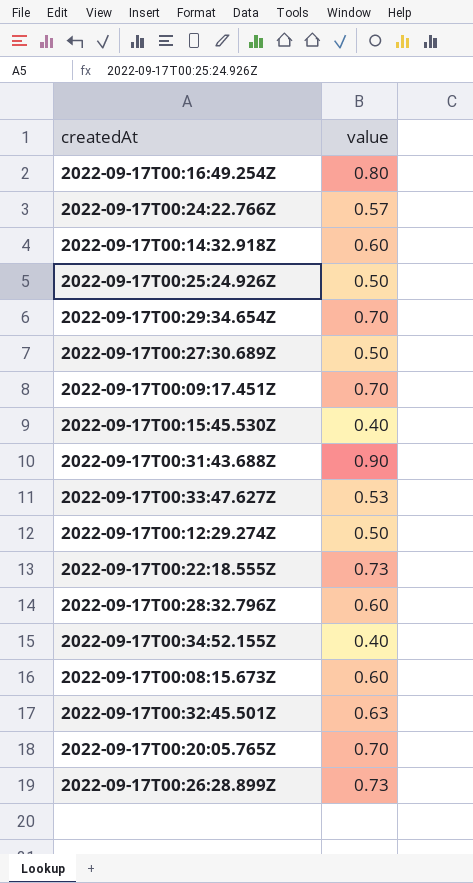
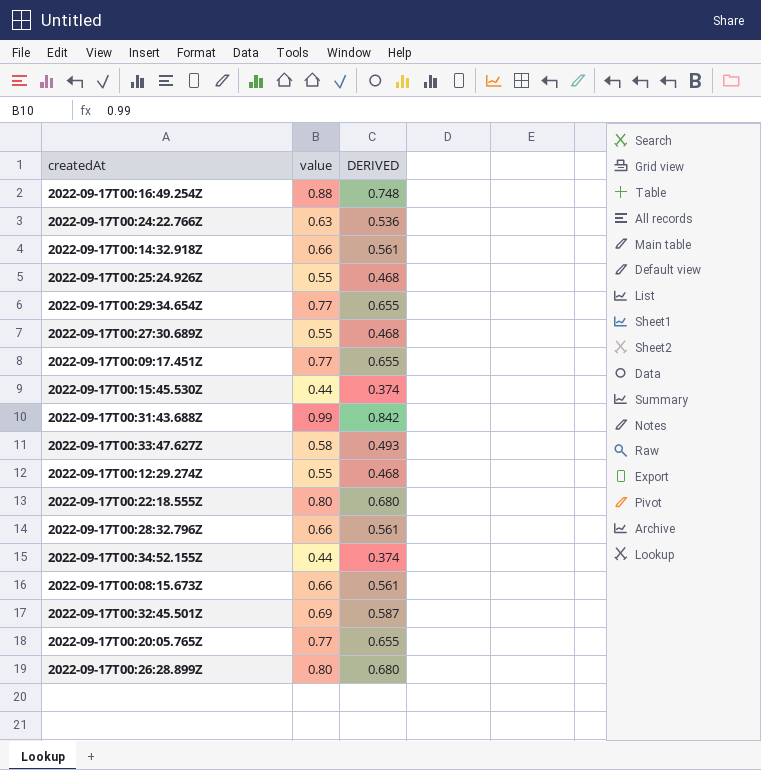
column DERIVED | formula: none -> [value] * 0.85
2022-09-17T00:16:49.254Z | value: 0.80 -> 0.88
2022-09-17T00:24:22.766Z | value: 0.57 -> 0.63
2022-09-17T00:14:32.918Z | value: 0.60 -> 0.66
2022-09-17T00:25:24.926Z | value: 0.50 -> 0.55
2022-09-17T00:29:34.654Z | value: 0.70 -> 0.77
2022-09-17T00:27:30.689Z | value: 0.50 -> 0.55
2022-09-17T00:09:17.451Z | value: 0.70 -> 0.77
2022-09-17T00:15:45.530Z | value: 0.40 -> 0.44
2022-09-17T00:31:43.688Z | value: 0.90 -> 0.99
2022-09-17T00:33:47.627Z | value: 0.53 -> 0.58
2022-09-17T00:12:29.274Z | value: 0.50 -> 0.55
2022-09-17T00:22:18.555Z | value: 0.73 -> 0.80
2022-09-17T00:28:32.796Z | value: 0.60 -> 0.66
2022-09-17T00:34:52.155Z | value: 0.40 -> 0.44
2022-09-17T00:08:15.673Z | value: 0.60 -> 0.66
2022-09-17T00:32:45.501Z | value: 0.63 -> 0.69
2022-09-17T00:20:05.765Z | value: 0.70 -> 0.77
2022-09-17T00:26:28.899Z | value: 0.73 -> 0.80

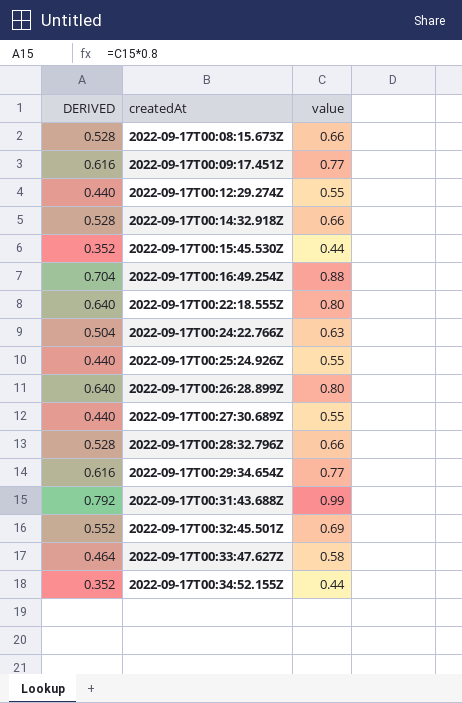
row order: none -> createdAt ascending
column DERIVED | formula: [value] * 0.85 -> [value] * 0.8
column DERIVED | position: 3 -> 1
row 2022-09-17T00:20:05.765Z: 0.77 | 0.655 -> none

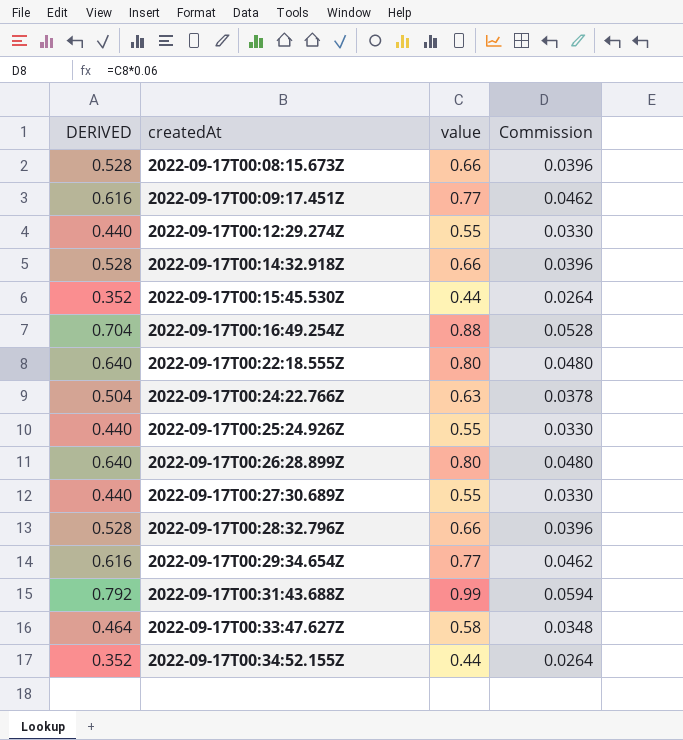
column Commission | formula: none -> [value] * 0.06
row 2022-09-17T00:32:45.501Z: 0.552 | 0.69 -> none

